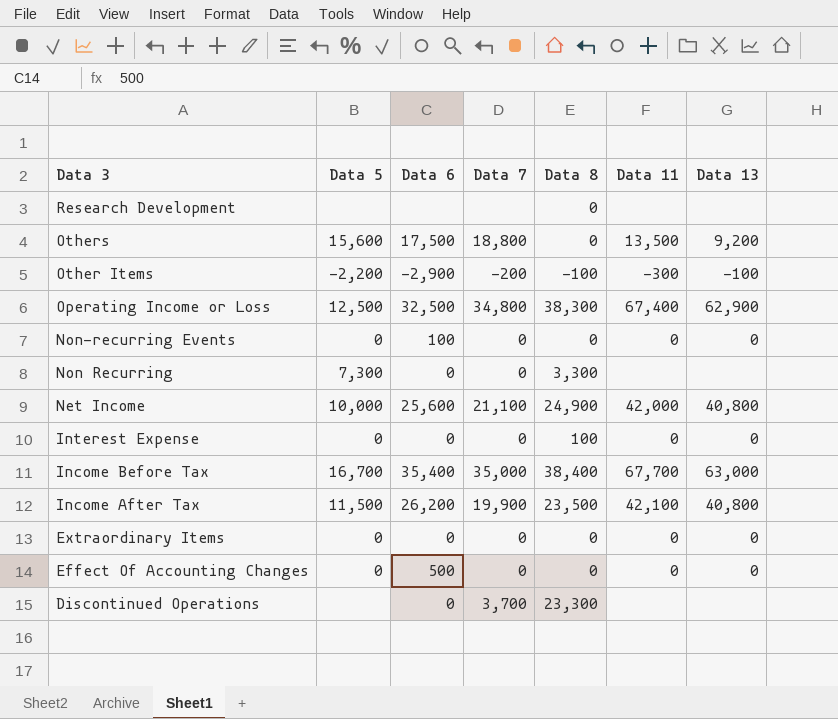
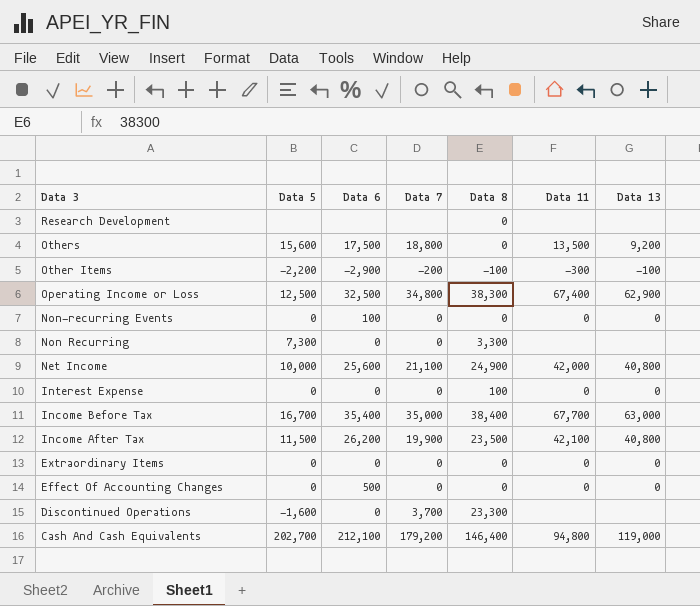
Discontinued Operations | Data 5: none -> -1,600
row Cash And Cash Equivalents: none -> 202,700 | 212,100 | 179,200 | 146,400 | 94,800 | 119,000

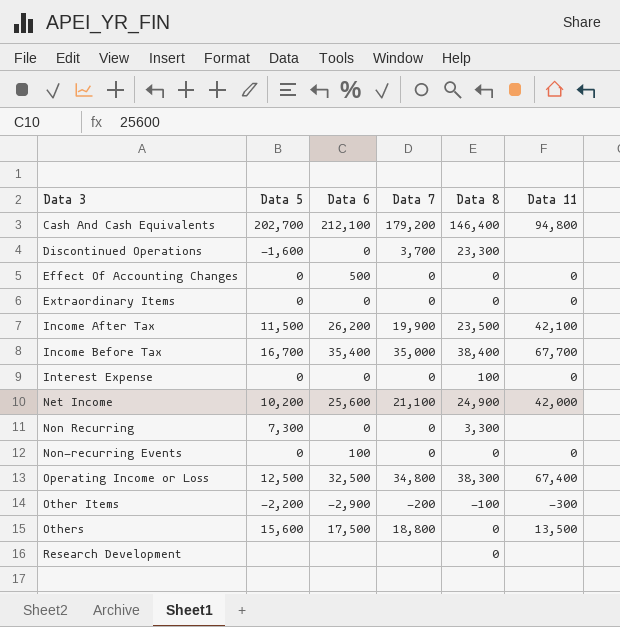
row order: Data 3 descending -> Data 3 ascending
column Data 13 | position: 7 -> none
Net Income | Data 5: 10,000 -> 10,200

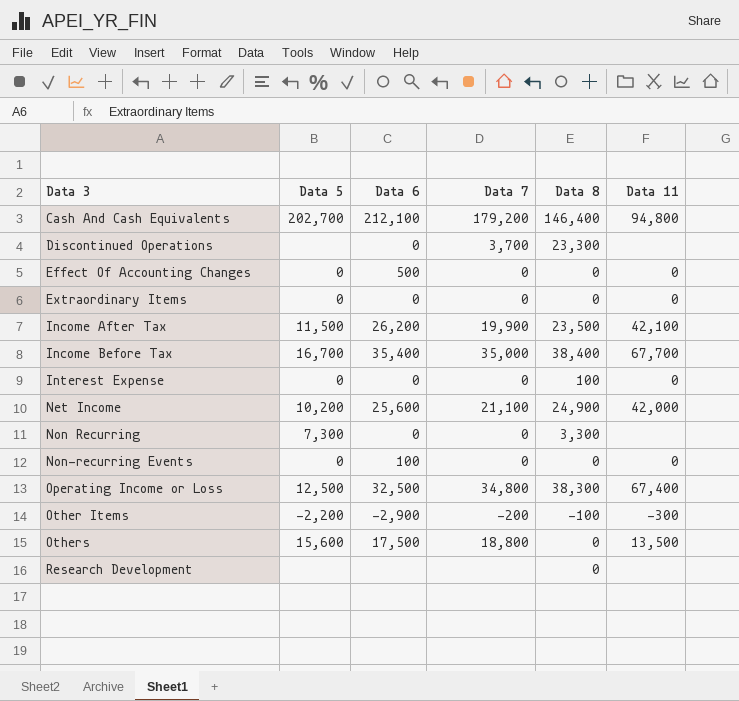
Discontinued Operations | Data 5: -1,600 -> none

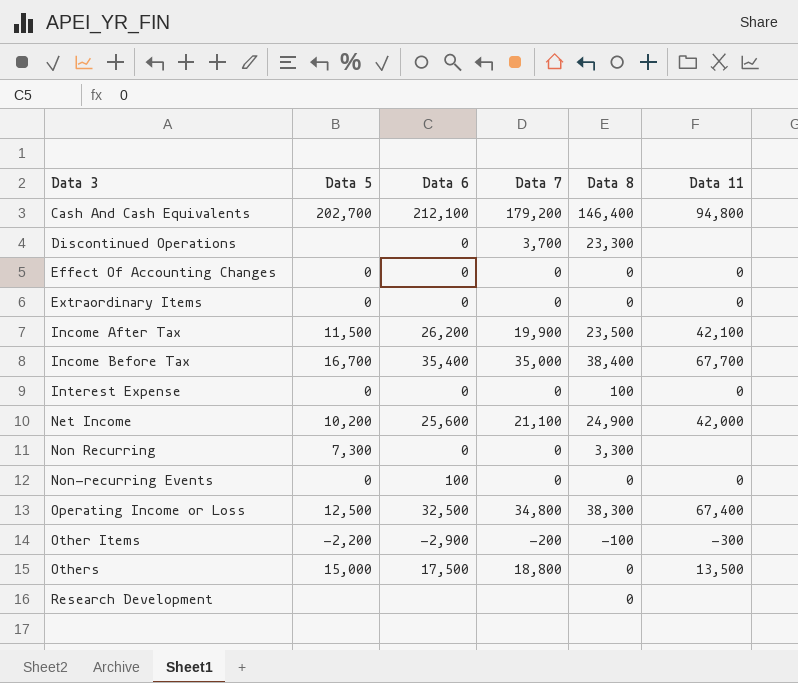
Effect Of Accounting Changes | Data 6: 500 -> 0
Others | Data 5: 15,600 -> 15,000

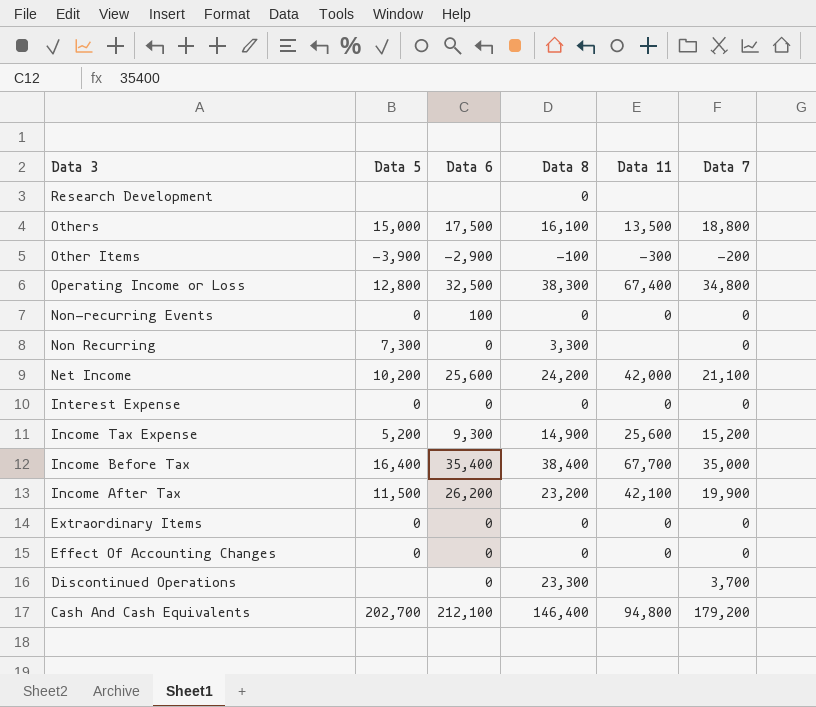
row order: Data 3 ascending -> Data 3 descending
column Data 7 | position: 4 -> 6
Others | Data 8: 0 -> 16,100
Other Items | Data 5: -2,200 -> -3,900
Operating Income or Loss | Data 5: 12,500 -> 12,800
Net Income | Data 8: 24,900 -> 24,200
Interest Expense | Data 8: 100 -> 0
row Income Tax Expense: none -> 5,200 | 9,300 | 14,900 | 25,600 | 15,200
Income Before Tax | Data 5: 16,700 -> 16,400
Income After Tax | Data 8: 23,500 -> 23,200

